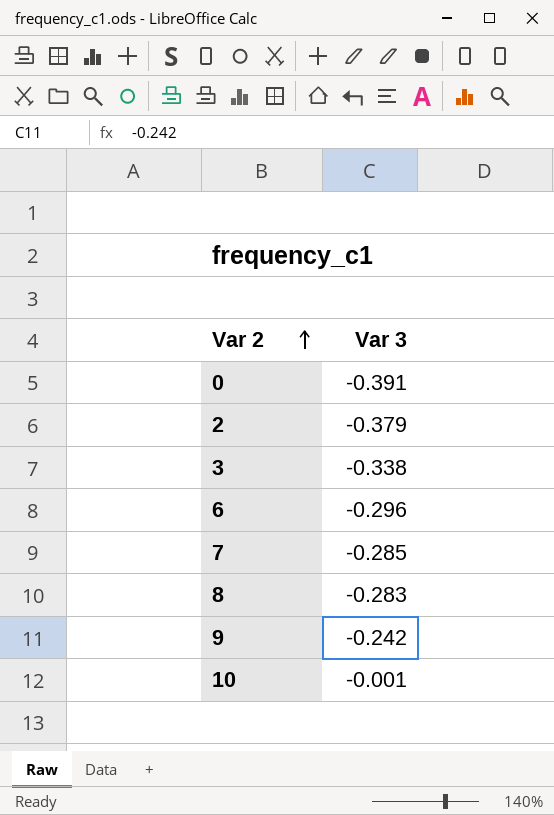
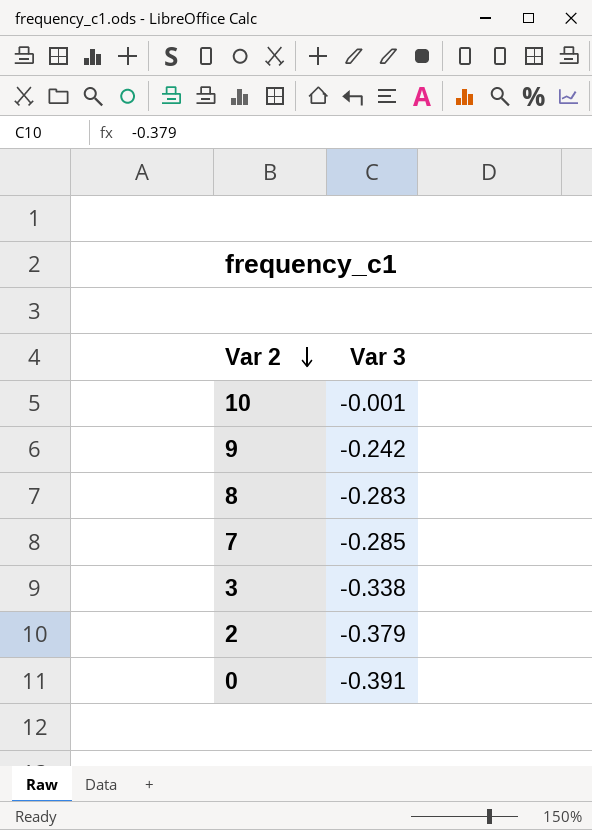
row order: Var 2 ascending -> Var 2 descending
row 6: -0.296 -> none

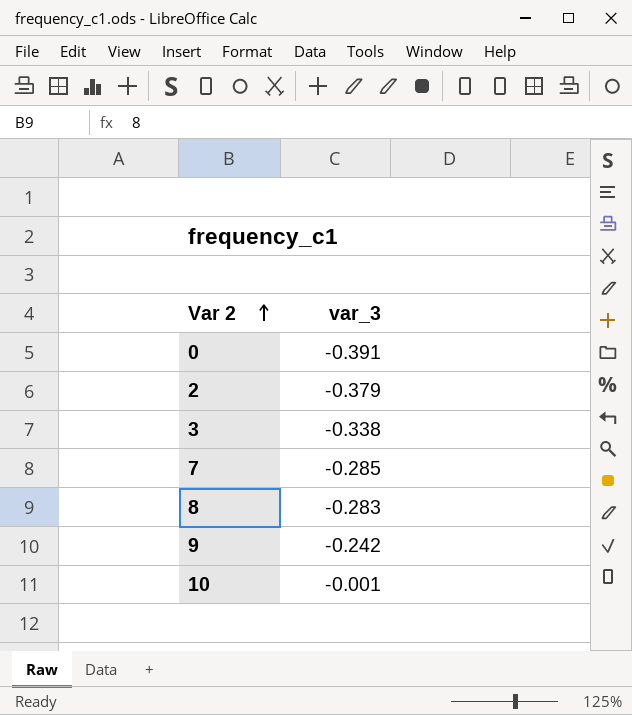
row order: Var 2 descending -> Var 2 ascending
column name: Var 3 -> var_3

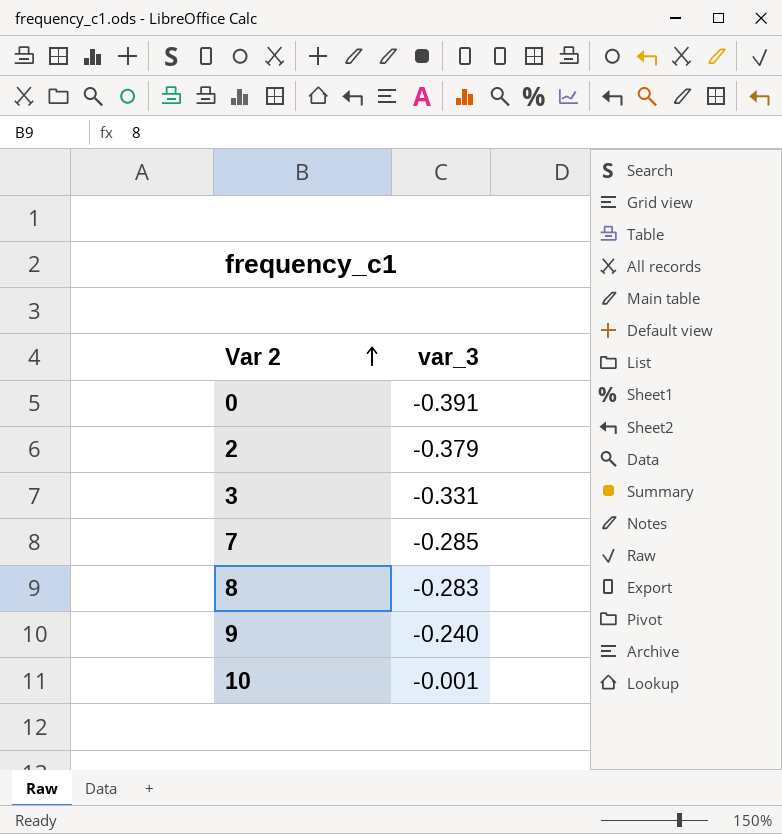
3 | var_3: -0.338 -> -0.331
9 | var_3: -0.242 -> -0.240

